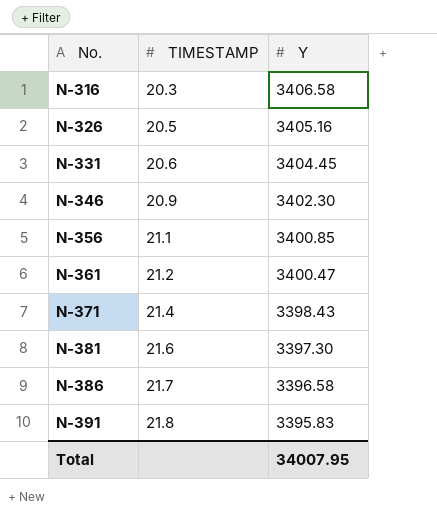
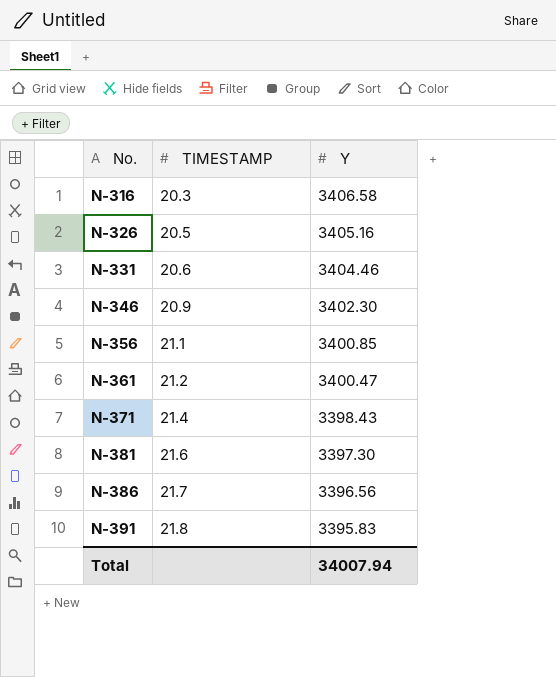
N-331 | Y: 3404.45 -> 3404.46
N-386 | Y: 3396.58 -> 3396.56
Total | Y: 34007.95 -> 34007.94

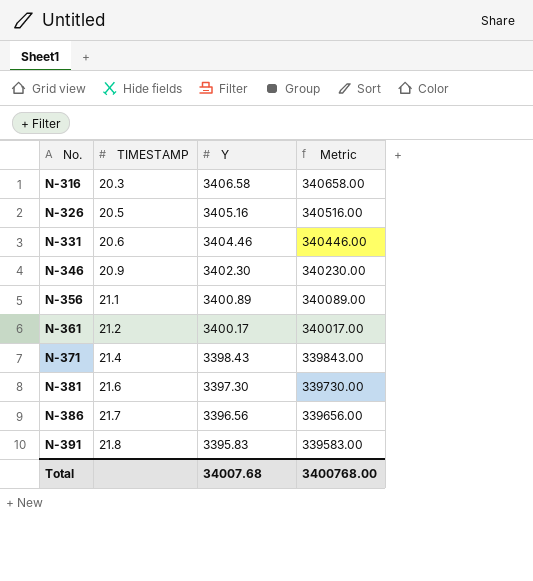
column Metric | formula: none -> [Y] * 100
N-356 | Y: 3400.85 -> 3400.89
N-361 | Y: 3400.47 -> 3400.17
Total | Y: 34007.94 -> 34007.68

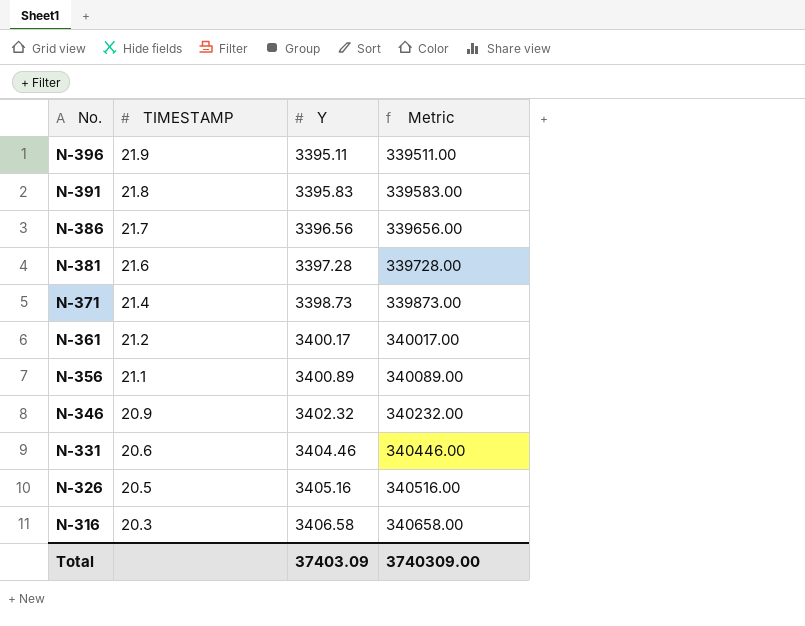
row order: No. ascending -> No. descending
row N-396: none -> 21.9 | 3395.11 | 339511.00
N-381 | Y: 3397.30 -> 3397.28
N-381 | Metric: 339730.00 -> 339728.00
N-371 | Y: 3398.43 -> 3398.73
N-371 | Metric: 339843.00 -> 339873.00
N-346 | Y: 3402.30 -> 3402.32
N-346 | Metric: 340230.00 -> 340232.00
Total | Y: 34007.68 -> 37403.09
Total | Metric: 3400768.00 -> 3740309.00

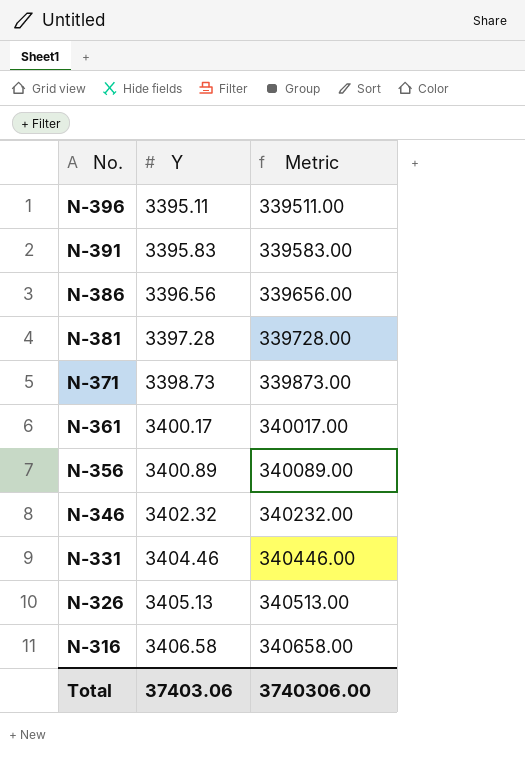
column TIMESTAMP | position: 2 -> none
N-326 | Y: 3405.16 -> 3405.13
N-326 | Metric: 340516.00 -> 340513.00
Total | Y: 37403.09 -> 37403.06
Total | Metric: 3740309.00 -> 3740306.00

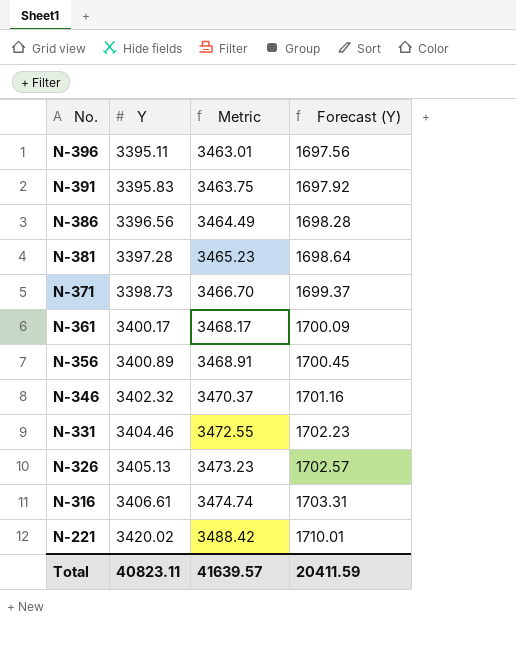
column Metric | formula: [Y] * 100 -> [Y] * 1.02
column Forecast (Y) | formula: none -> [Y] * 0.5
N-316 | Y: 3406.58 -> 3406.61
row N-221: none -> 3420.02 | 3488.42 | 1710.01
Total | Y: 37403.06 -> 40823.11
Total | Metric: 3740306.00 -> 41639.57

